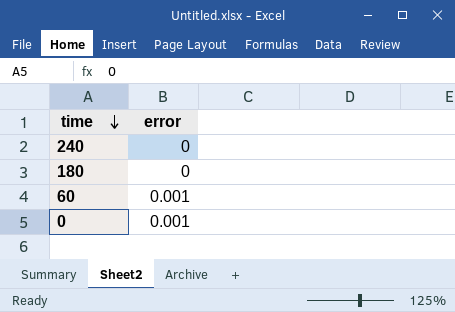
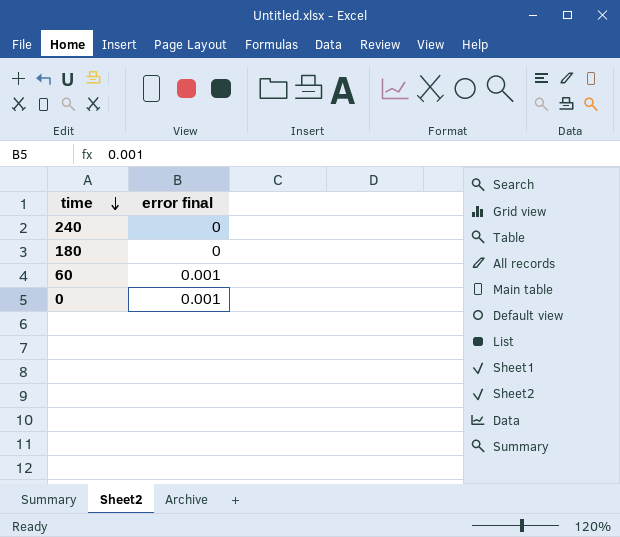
column name: error -> error final

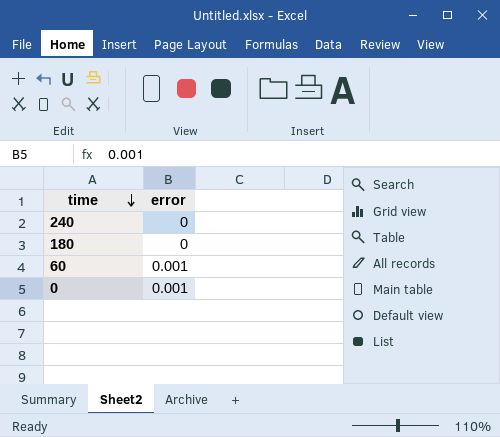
column name: error final -> error

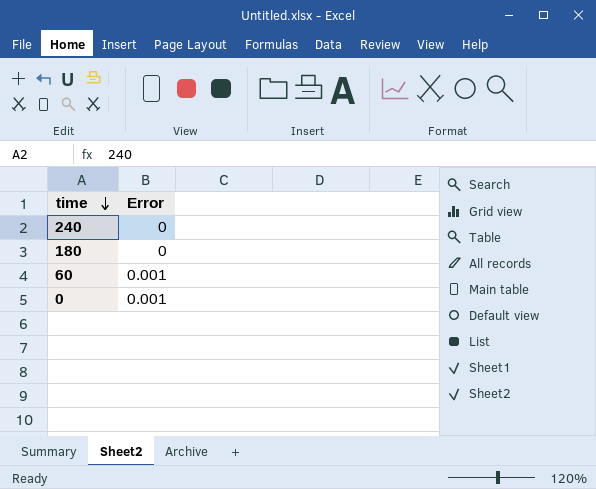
column name: error -> Error

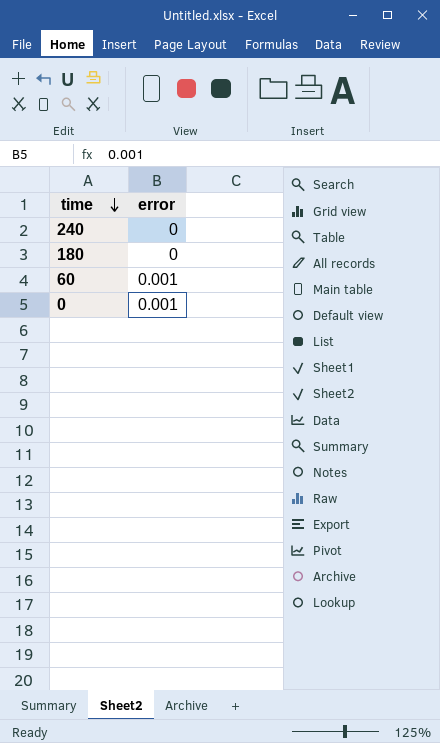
column name: Error -> error

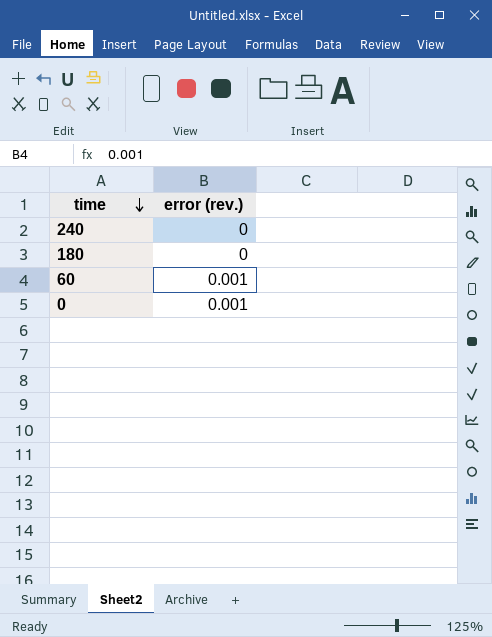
column name: error -> error (rev.)

